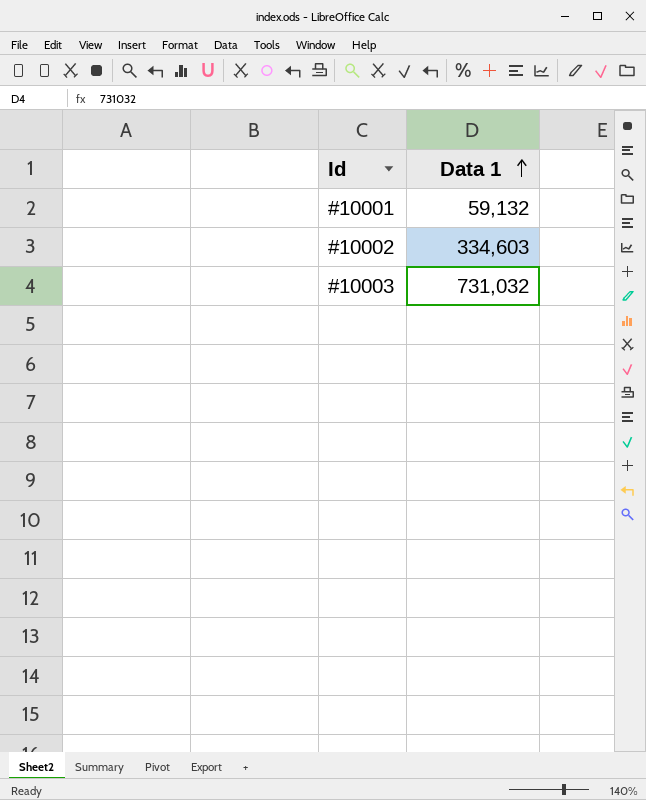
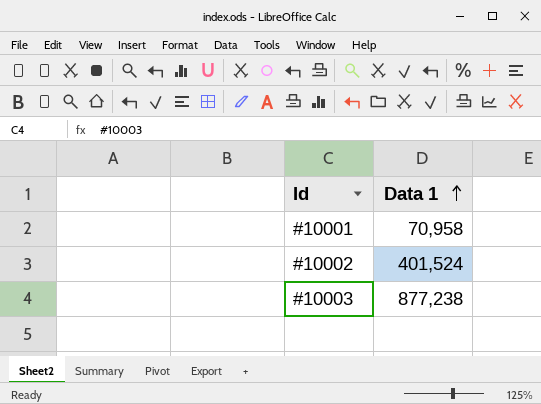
#10001 | Data 1: 59,132 -> 70,958
#10002 | Data 1: 334,603 -> 401,524
#10003 | Data 1: 731,032 -> 877,238

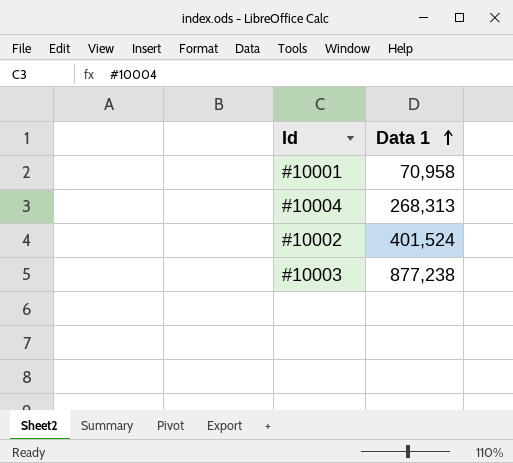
row #10004: none -> 268,313

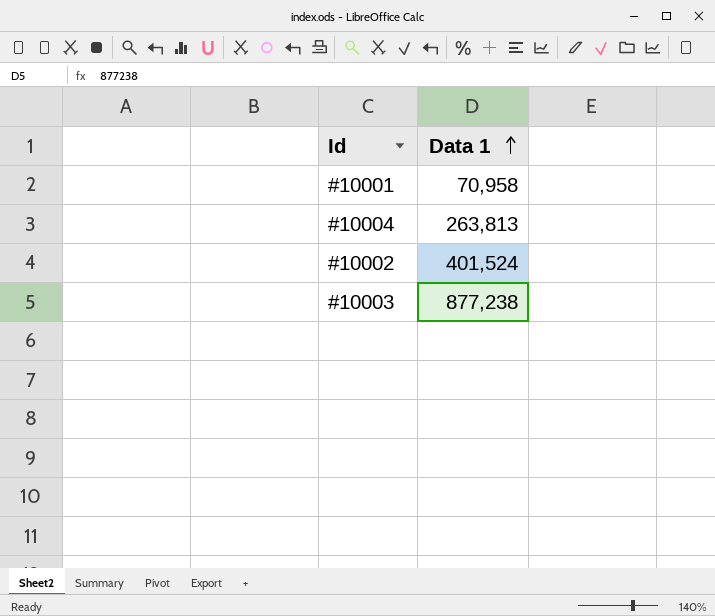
#10004 | Data 1: 268,313 -> 263,813

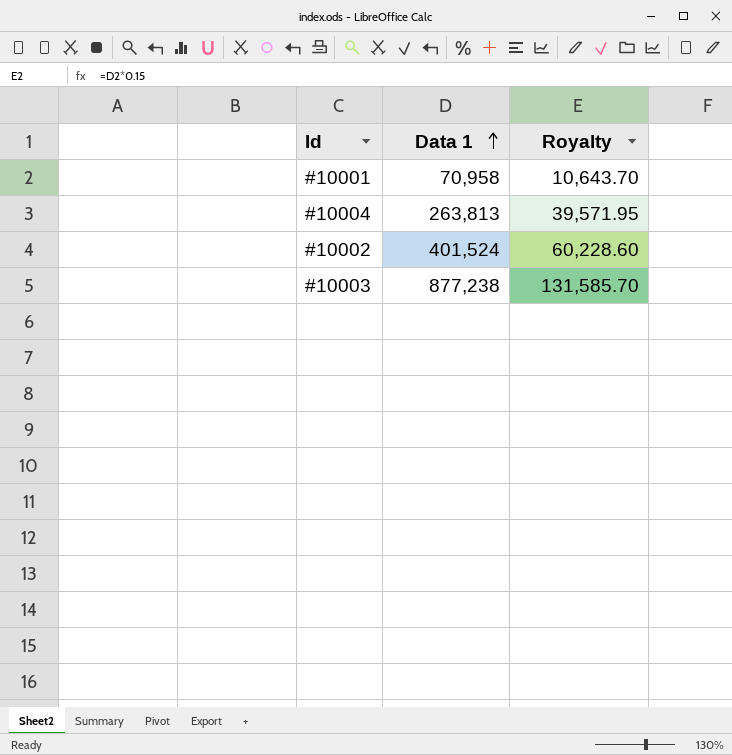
column Royalty | formula: none -> [Data 1] * 0.15

